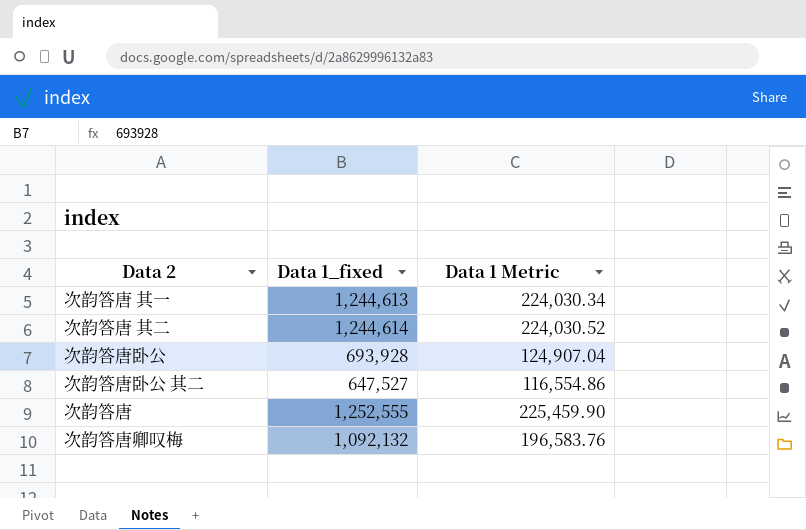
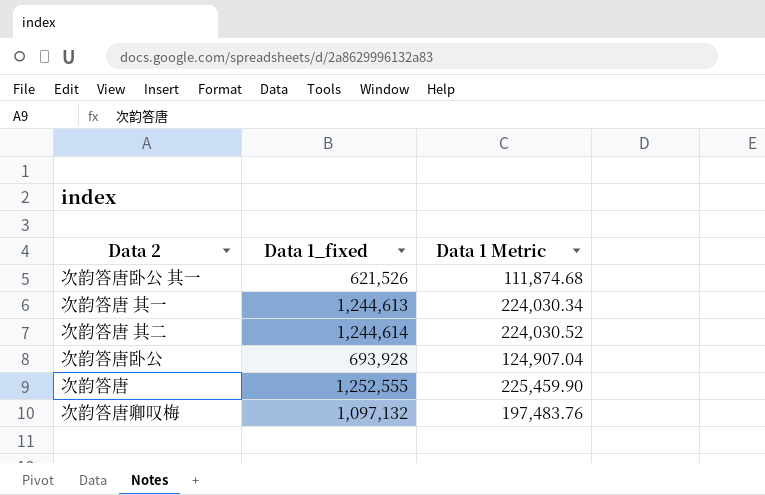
row 次韵答唐卧公 其二: 647,527 | 116,554.86 -> none
row 次韵答唐卧公 其一: none -> 621,526 | 111,874.68
次韵答唐卿叹梅 | Data 1_fixed: 1,092,132 -> 1,097,132
次韵答唐卿叹梅 | Data 1 Metric: 196,583.76 -> 197,483.76

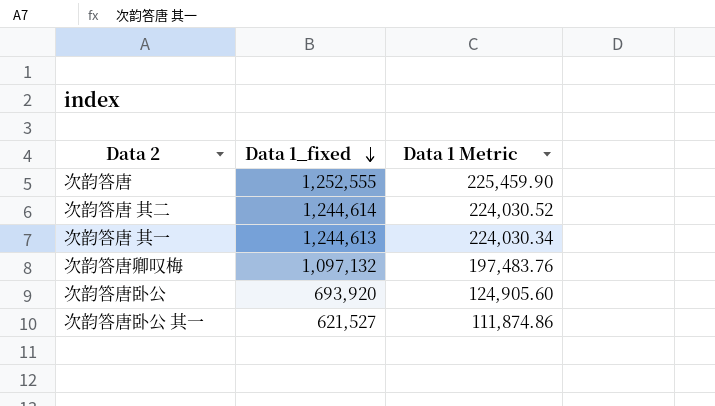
row order: none -> Data 1_fixed descending
次韵答唐卧公 | Data 1_fixed: 693,928 -> 693,920
次韵答唐卧公 | Data 1 Metric: 124,907.04 -> 124,905.60
次韵答唐卧公 其一 | Data 1_fixed: 621,526 -> 621,527
次韵答唐卧公 其一 | Data 1 Metric: 111,874.68 -> 111,874.86

